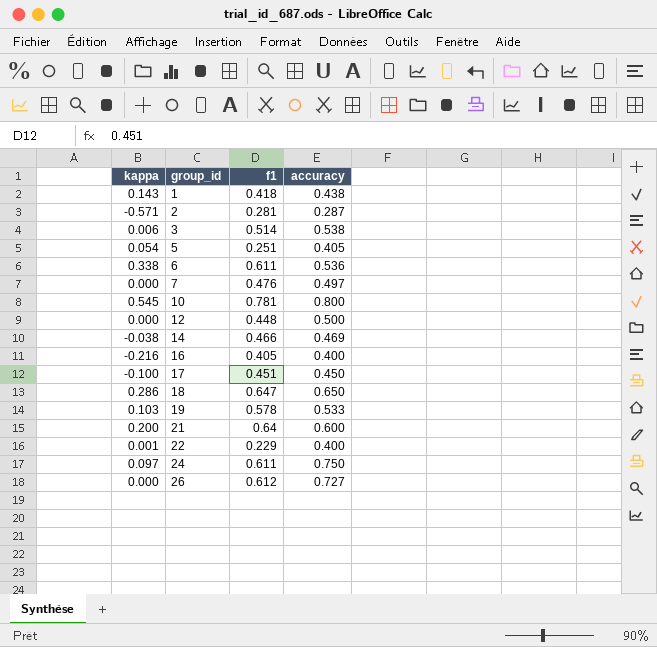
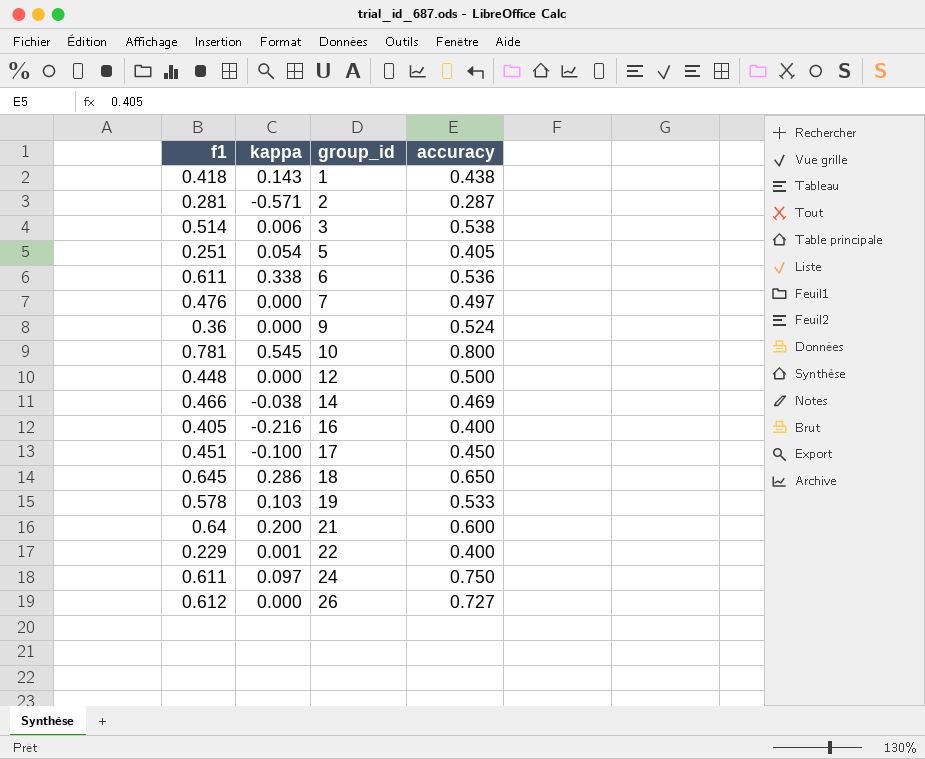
column f1 | position: 3 -> 1
row 9: none -> 0.36 | 0.000 | 0.524
18 | f1: 0.647 -> 0.645

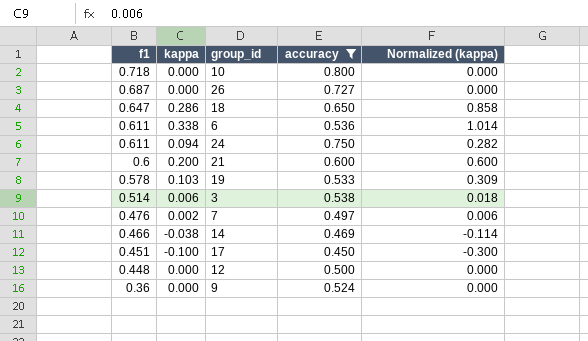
filter: none -> accuracy >= 0.450
row order: group_id ascending -> f1 descending
column Normalized (kappa) | formula: none -> [kappa] * 3
10 | f1: 0.781 -> 0.718
10 | kappa: 0.545 -> 0.000
26 | f1: 0.612 -> 0.687
18 | f1: 0.645 -> 0.647
24 | kappa: 0.097 -> 0.094
21 | f1: 0.64 -> 0.6
7 | kappa: 0.000 -> 0.002

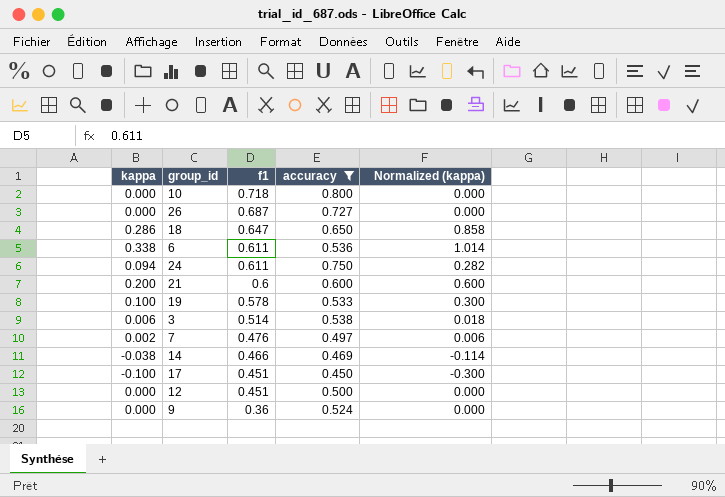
column f1 | position: 1 -> 3
19 | kappa: 0.103 -> 0.100
19 | Normalized (kappa): 0.309 -> 0.300
12 | f1: 0.448 -> 0.451

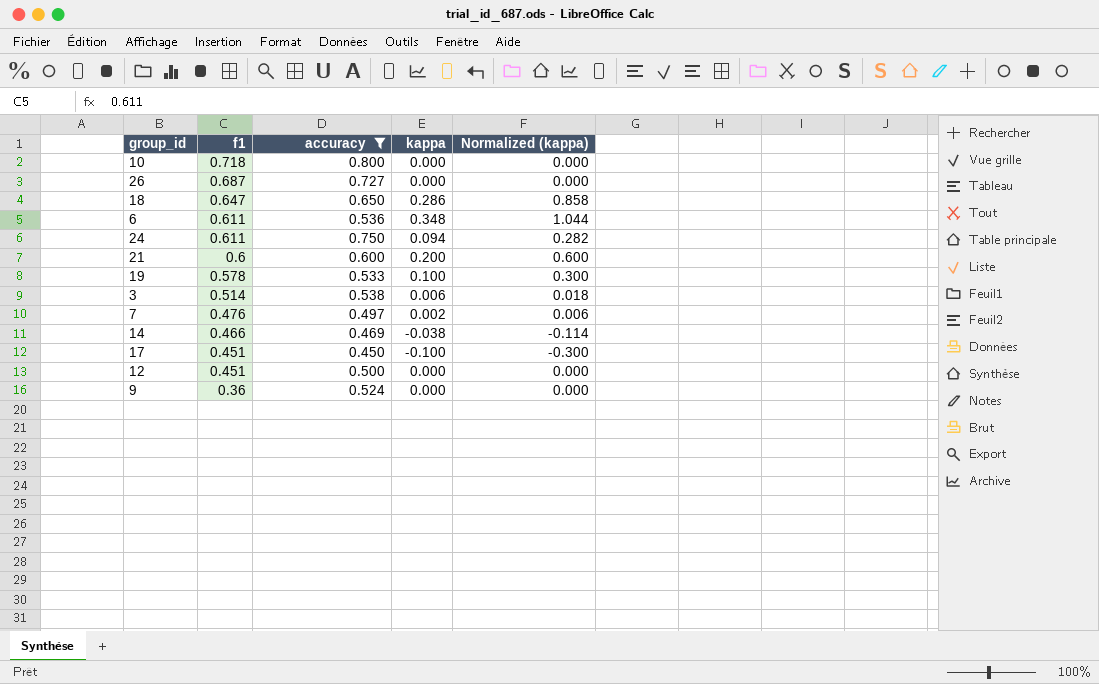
column kappa | position: 1 -> 4
6 | kappa: 0.338 -> 0.348
6 | Normalized (kappa): 1.014 -> 1.044

